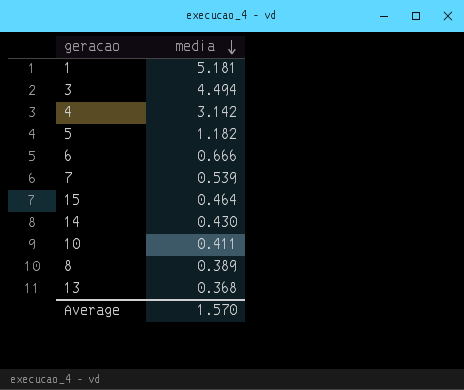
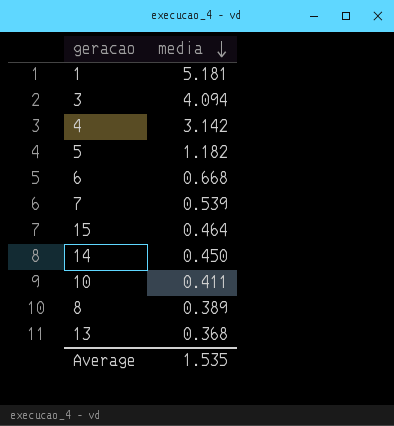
3 | media: 4.494 -> 4.094
6 | media: 0.666 -> 0.668
14 | media: 0.430 -> 0.450
Average | media: 1.570 -> 1.535

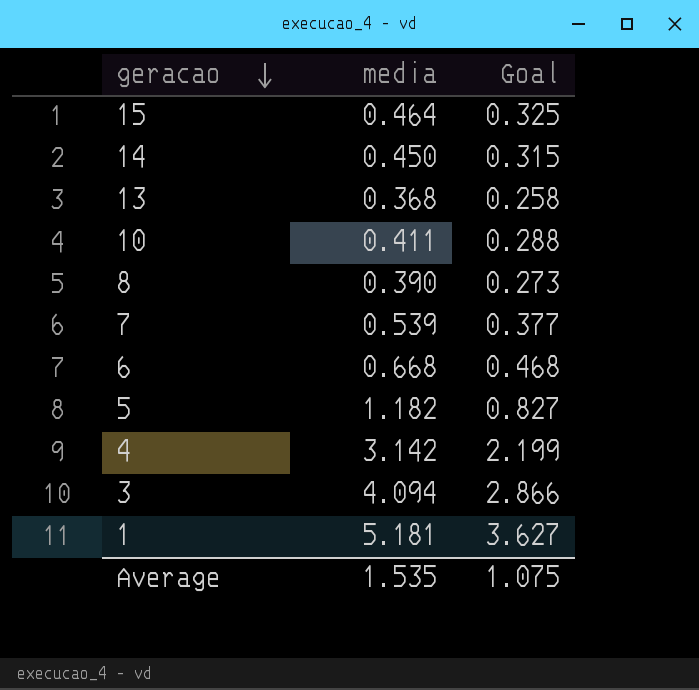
row order: media descending -> geracao descending
column Goal | formula: none -> [media] * 0.7
8 | media: 0.389 -> 0.390

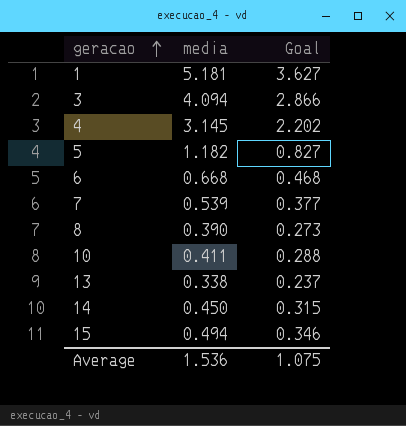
row order: geracao descending -> geracao ascending
4 | media: 3.142 -> 3.145
4 | Goal: 2.199 -> 2.202
13 | media: 0.368 -> 0.338
13 | Goal: 0.258 -> 0.237
15 | media: 0.464 -> 0.494
15 | Goal: 0.325 -> 0.346
Average | media: 1.535 -> 1.536

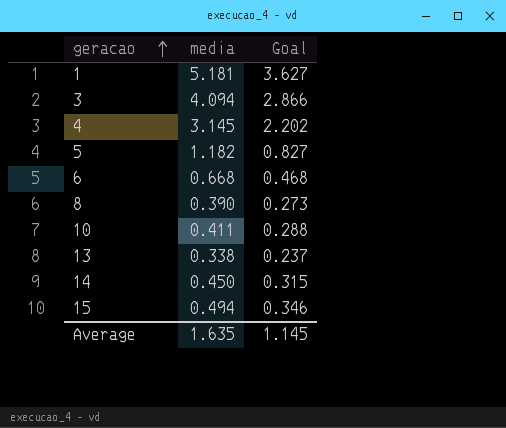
row 7: 0.539 | 0.377 -> none
Average | media: 1.536 -> 1.635
Average | Goal: 1.075 -> 1.145

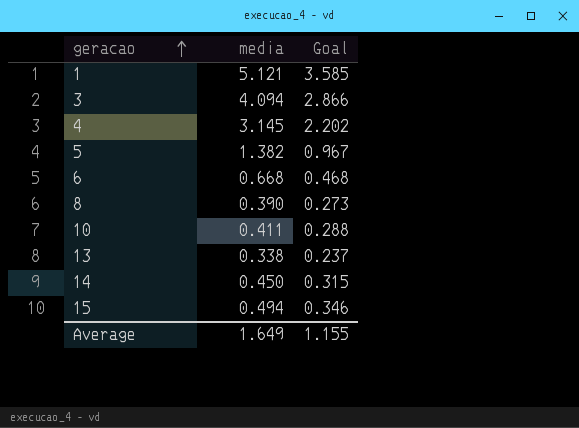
1 | media: 5.181 -> 5.121
1 | Goal: 3.627 -> 3.585
5 | media: 1.182 -> 1.382
5 | Goal: 0.827 -> 0.967
Average | media: 1.635 -> 1.649
Average | Goal: 1.145 -> 1.155

